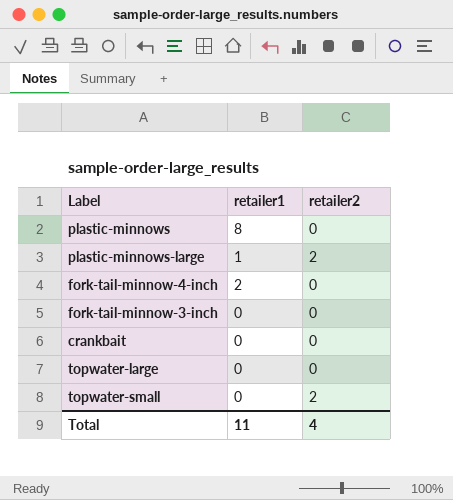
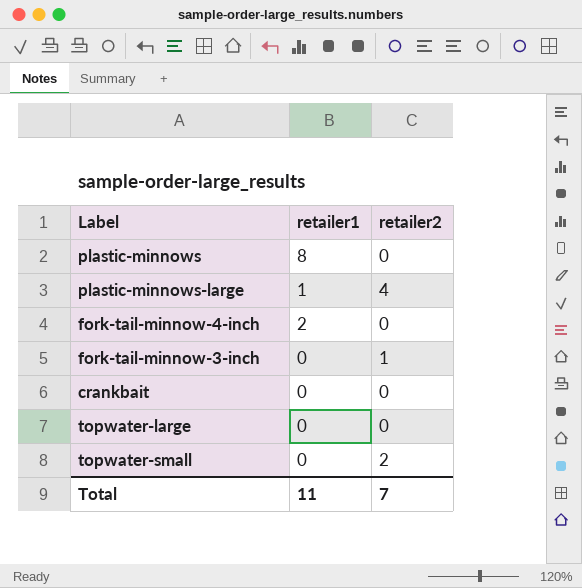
plastic-minnows-large | retailer2: 2 -> 4
fork-tail-minnow-3-inch | retailer2: 0 -> 1
Total | retailer2: 4 -> 7

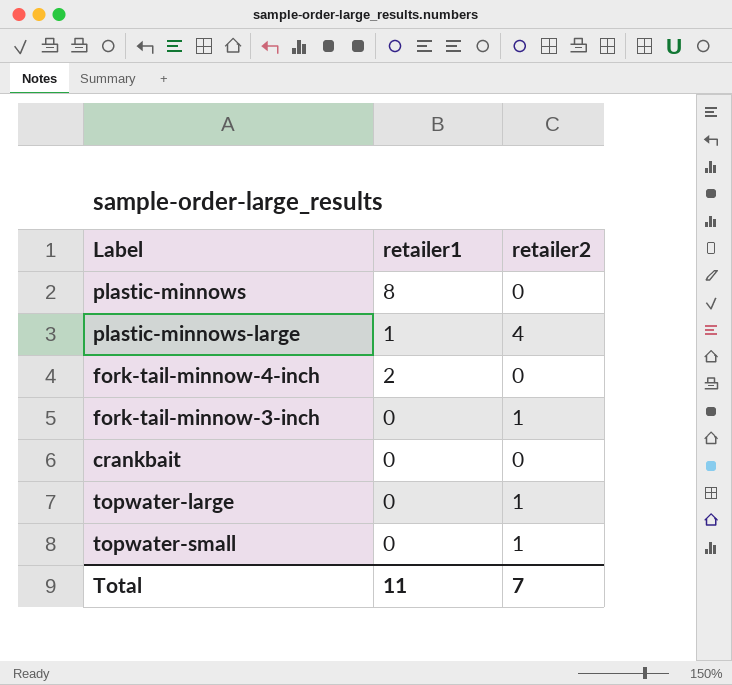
topwater-large | retailer2: 0 -> 1
topwater-small | retailer2: 2 -> 1

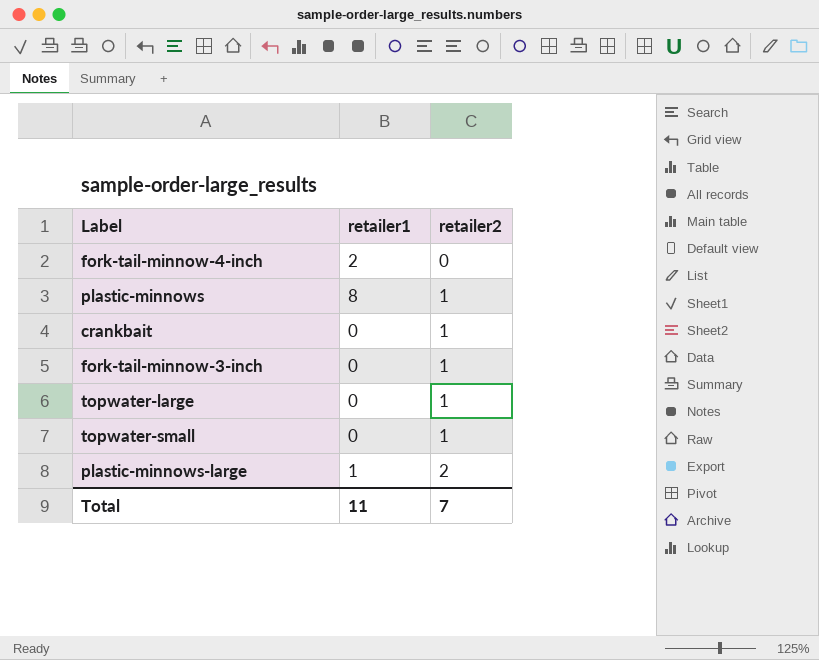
row order: none -> retailer2 ascending
plastic-minnows | retailer2: 0 -> 1
crankbait | retailer2: 0 -> 1
plastic-minnows-large | retailer2: 4 -> 2

